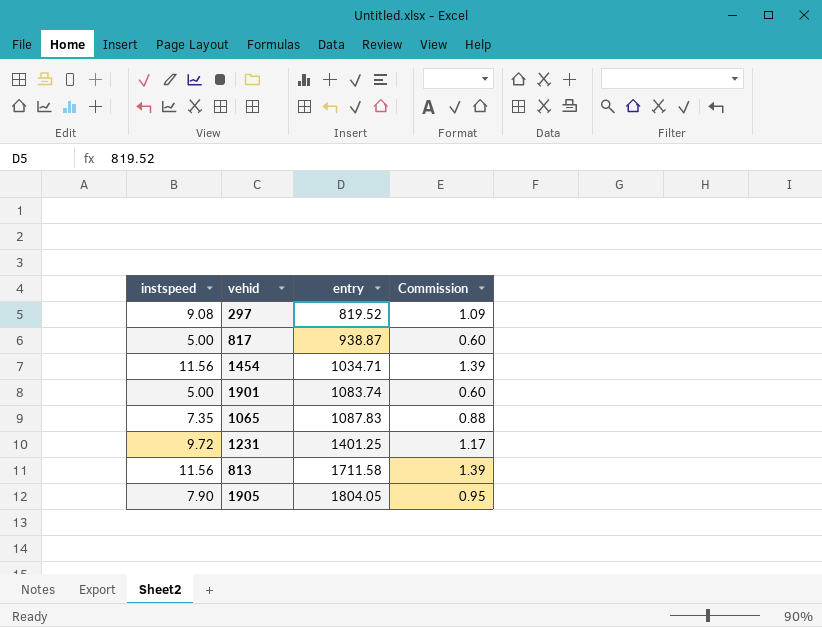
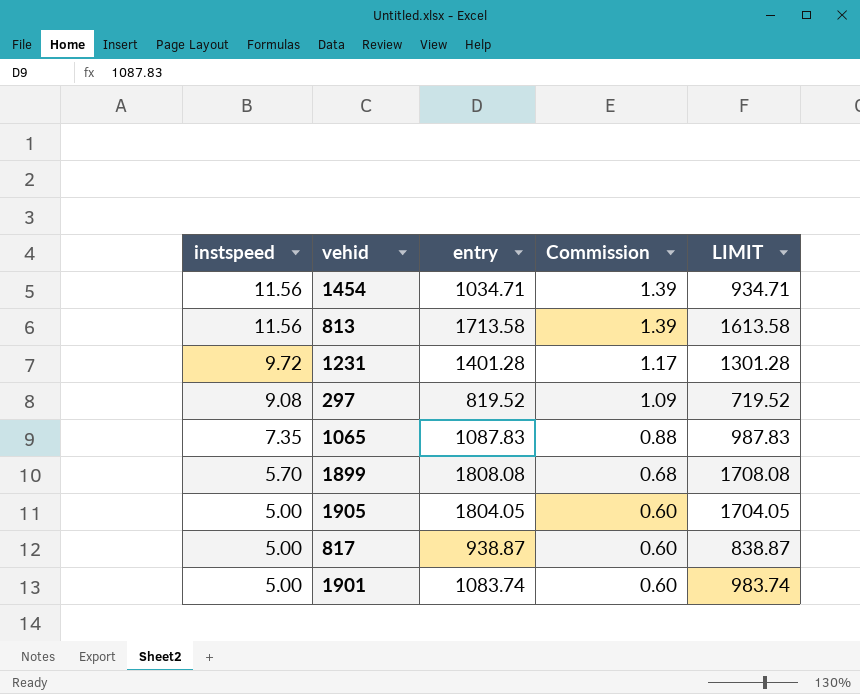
row order: entry ascending -> instspeed descending
column LIMIT | formula: none -> [entry] - 100
813 | entry: 1711.58 -> 1713.58
1231 | entry: 1401.25 -> 1401.28
row 1899: none -> 5.70 | 1808.08 | 0.68 | 1708.08
1905 | instspeed: 7.90 -> 5.00
1905 | Commission: 0.95 -> 0.60

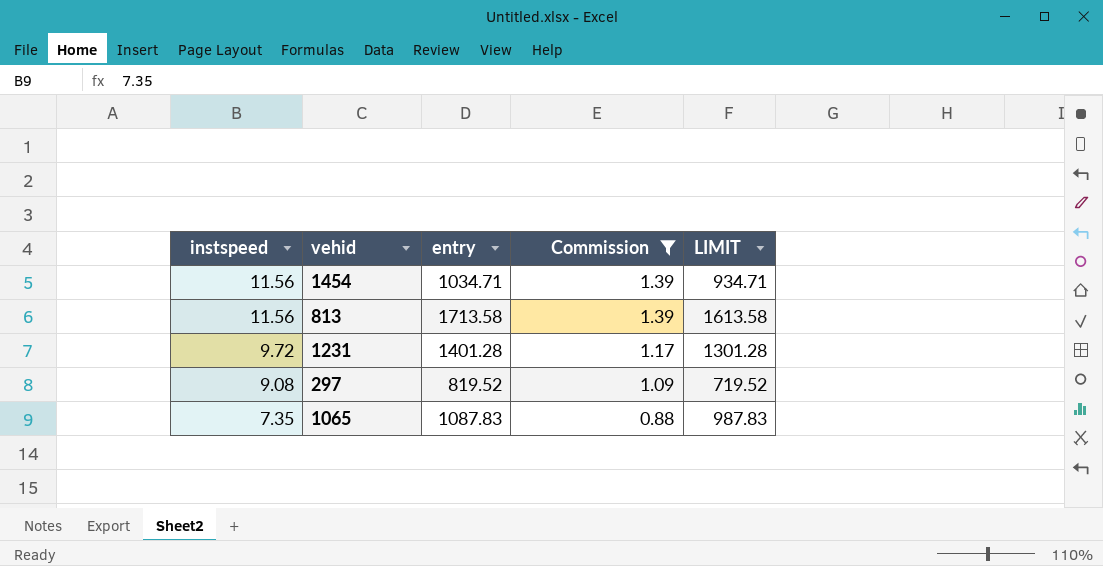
filter: none -> Commission >= 0.88

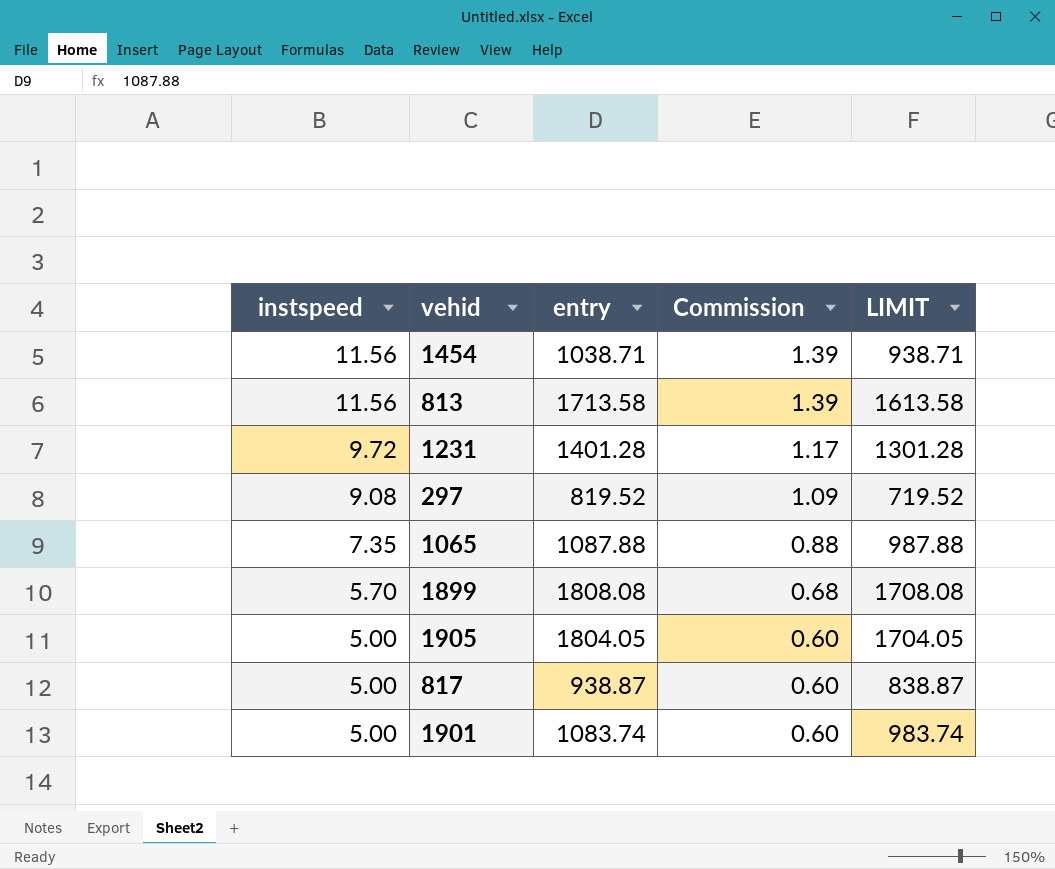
filter: Commission >= 0.88 -> none
1454 | entry: 1034.71 -> 1038.71
1454 | LIMIT: 934.71 -> 938.71
1065 | entry: 1087.83 -> 1087.88
1065 | LIMIT: 987.83 -> 987.88

